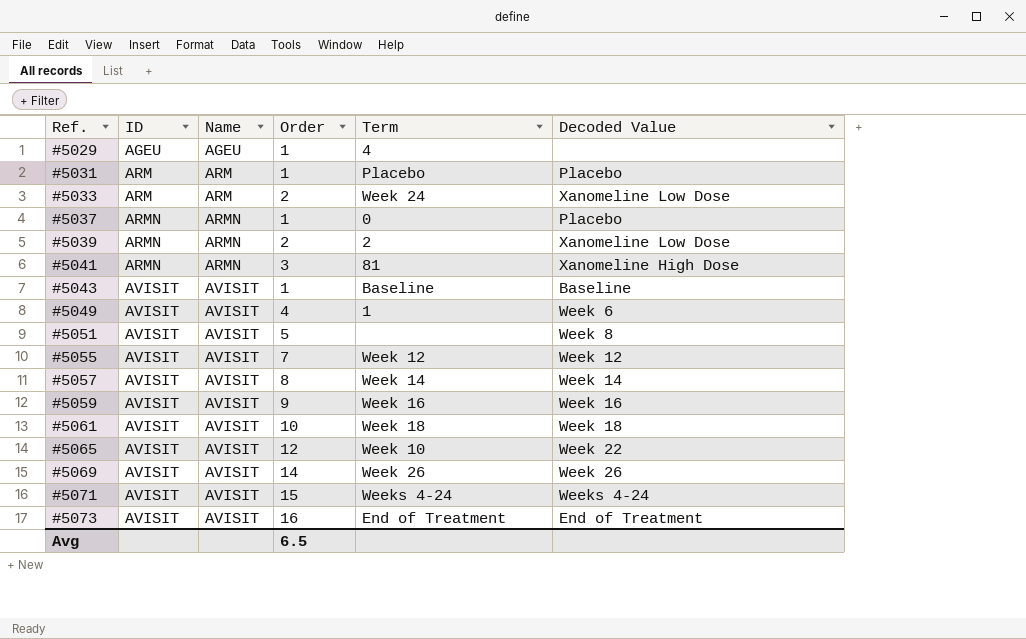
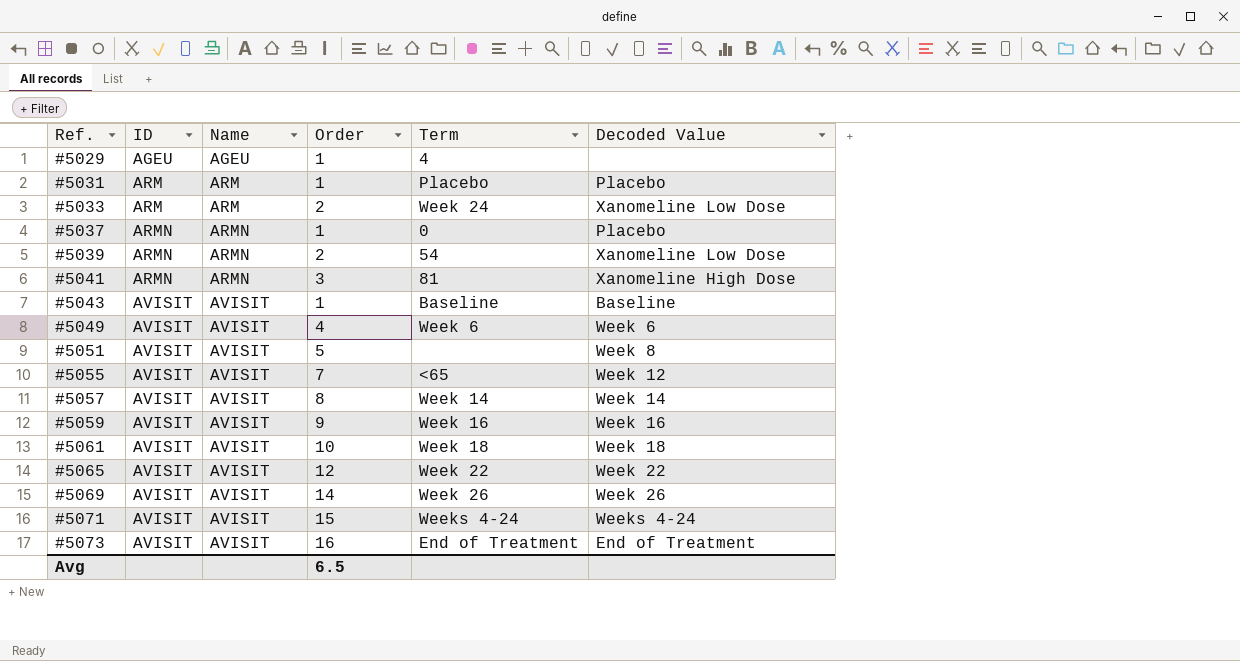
#5039 | Term: 2 -> 54
#5049 | Term: 1 -> Week 6
#5055 | Term: Week 12 -> <65
#5065 | Term: Week 10 -> Week 22

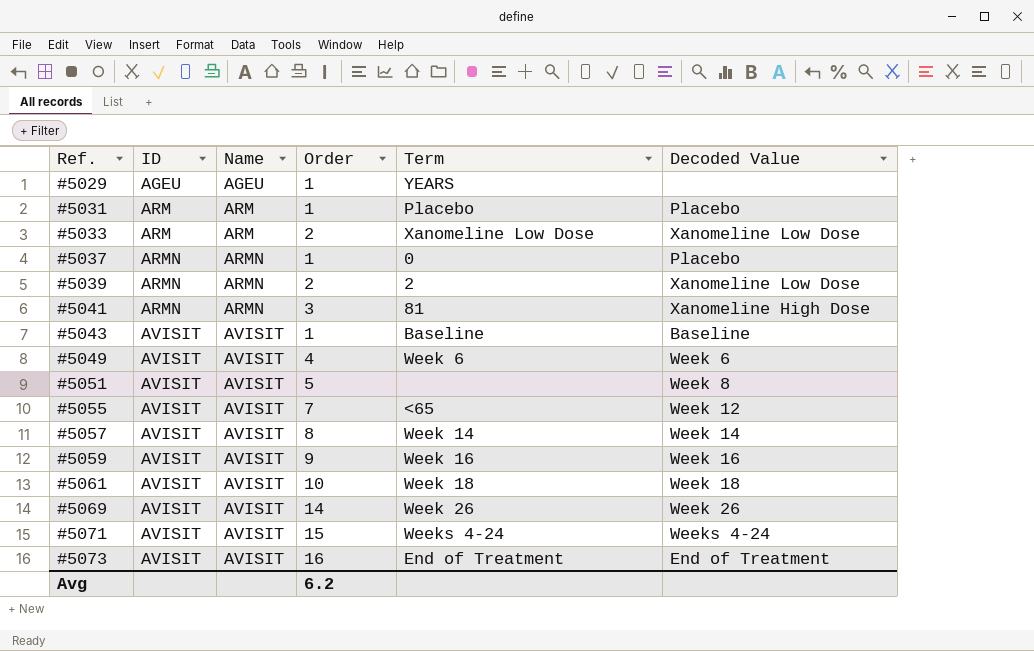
row #5065: AVISIT | AVISIT | 12 | Week 22 | Week 22 -> none
#5029 | Term: 4 -> YEARS
#5033 | Term: Week 24 -> Xanomeline Low Dose
#5039 | Term: 54 -> 2
Avg | Order: 6.5 -> 6.2

